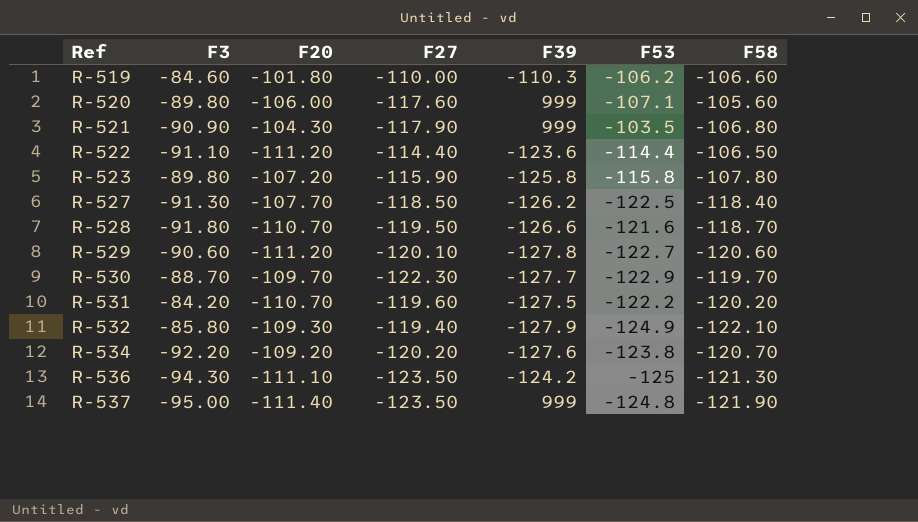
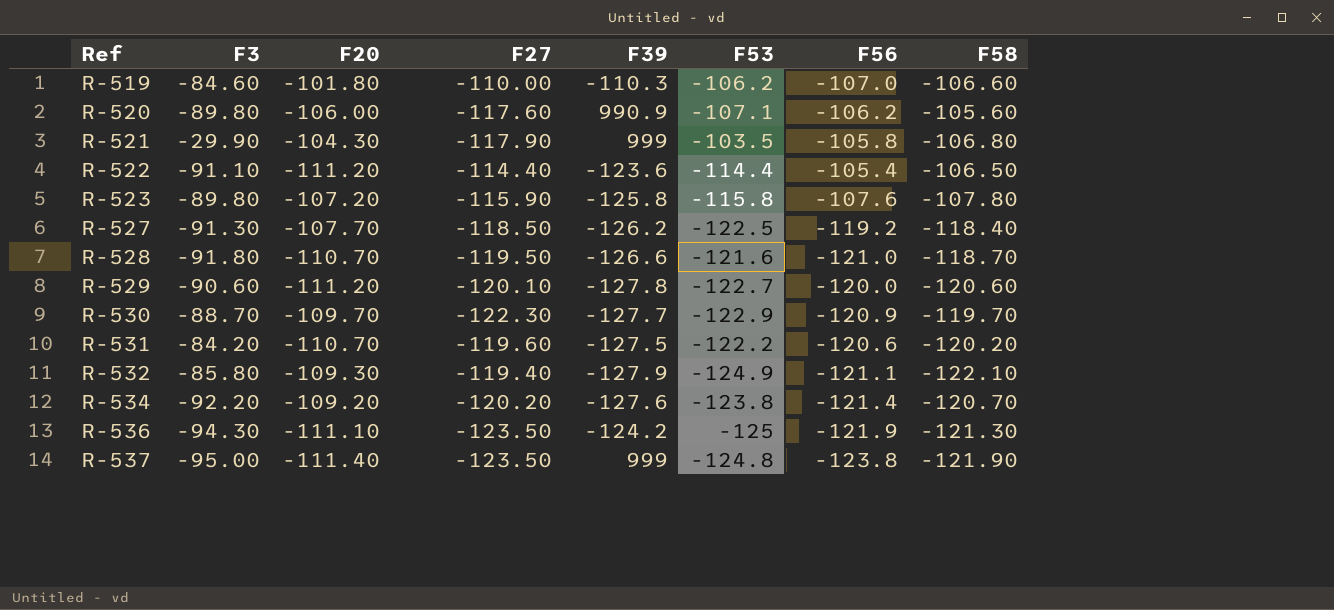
column F56 | position: none -> 7
R-520 | F39: 999 -> 990.9
R-521 | F3: -90.90 -> -29.90

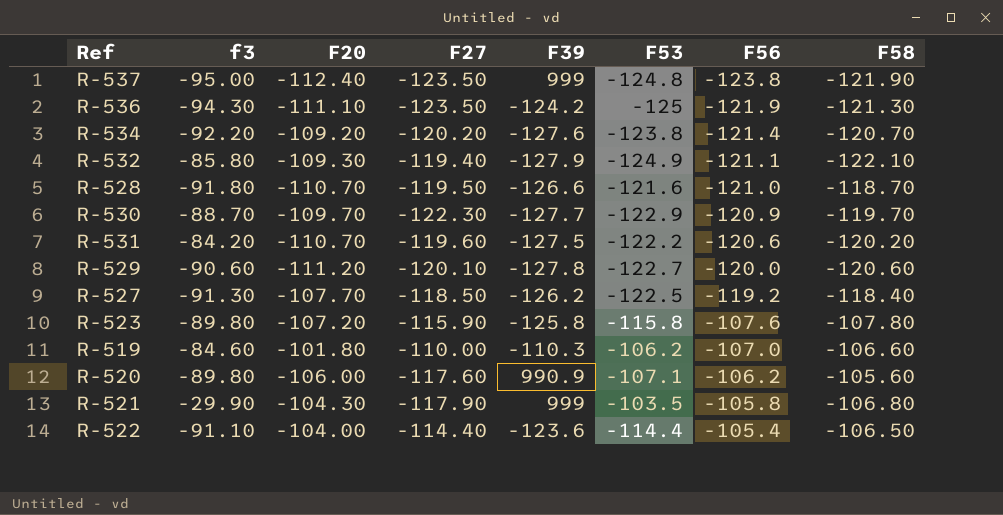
row order: Ref ascending -> F56 ascending
column name: F3 -> f3
R-537 | F20: -111.40 -> -112.40
R-522 | F20: -111.20 -> -104.00

